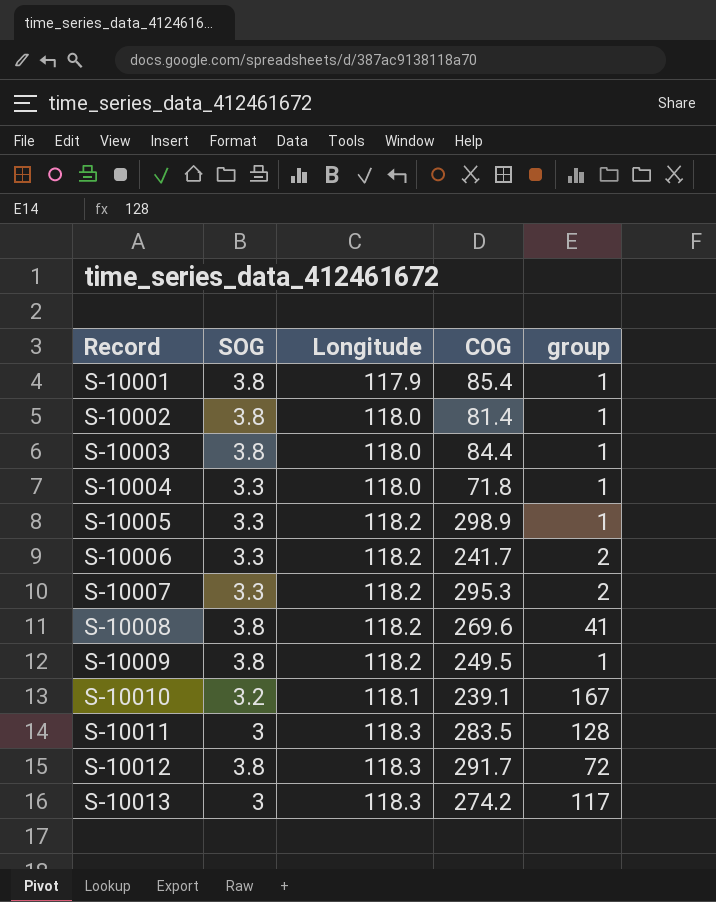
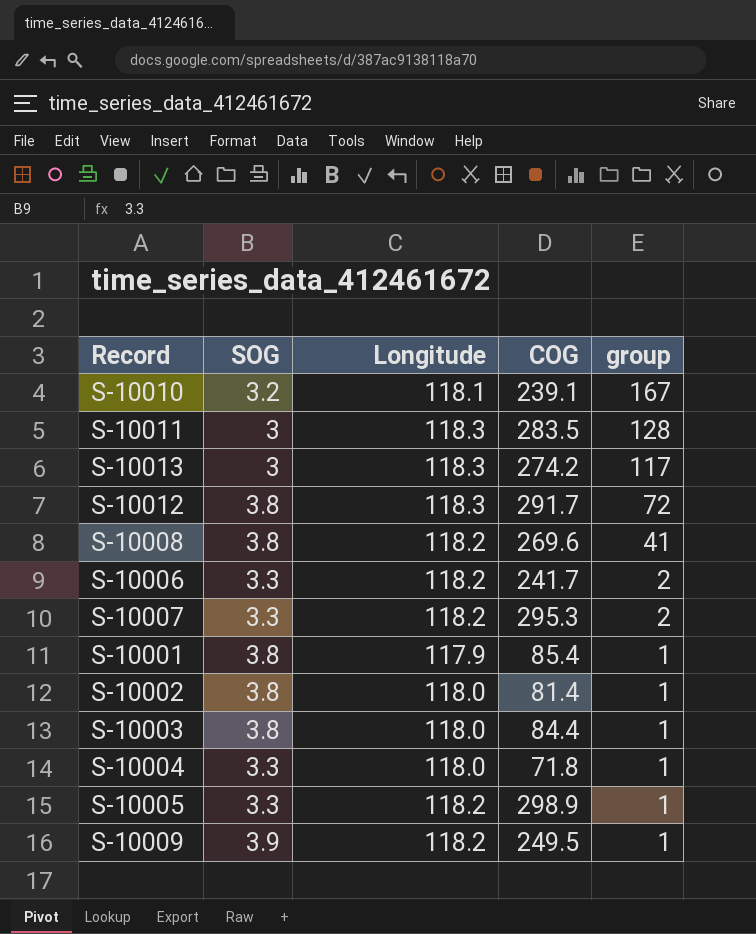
row order: Record ascending -> group descending
S-10009 | SOG: 3.8 -> 3.9

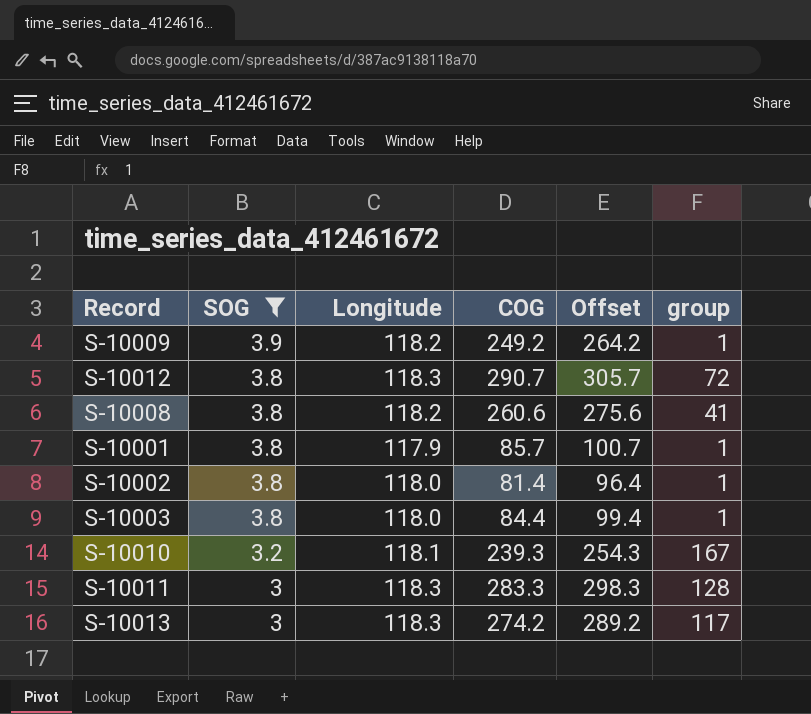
filter: none -> SOG != 3.3
row order: group descending -> SOG descending
column Offset | formula: none -> [COG] + 15
S-10009 | COG: 249.5 -> 249.2
S-10012 | COG: 291.7 -> 290.7
S-10008 | COG: 269.6 -> 260.6
S-10001 | COG: 85.4 -> 85.7
S-10010 | COG: 239.1 -> 239.3
S-10011 | COG: 283.5 -> 283.3

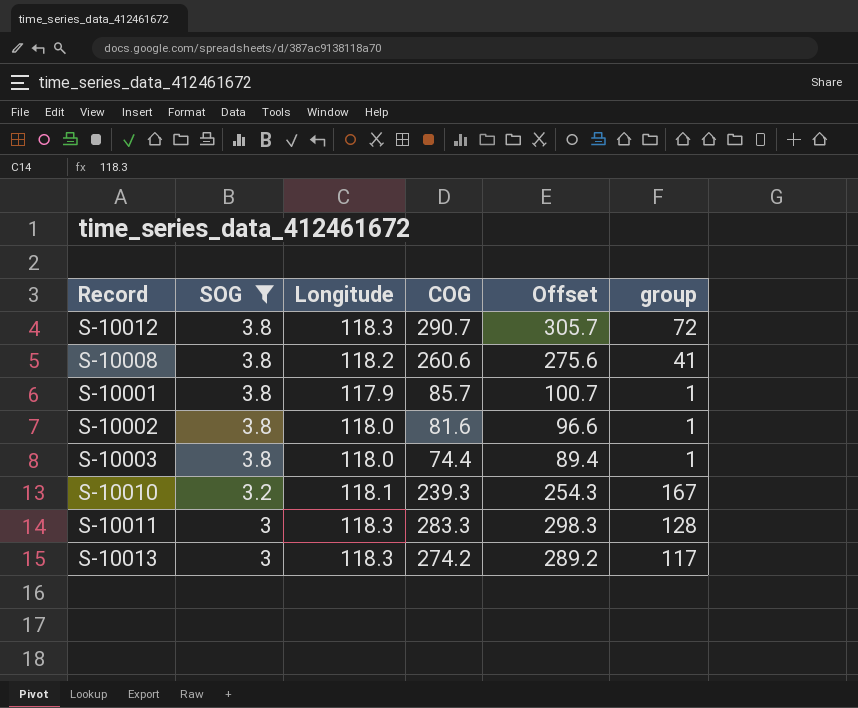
row S-10009: 3.9 | 118.2 | 249.2 | 264.2 | 1 -> none
S-10002 | COG: 81.4 -> 81.6
S-10002 | Offset: 96.4 -> 96.6
S-10003 | COG: 84.4 -> 74.4
S-10003 | Offset: 99.4 -> 89.4

